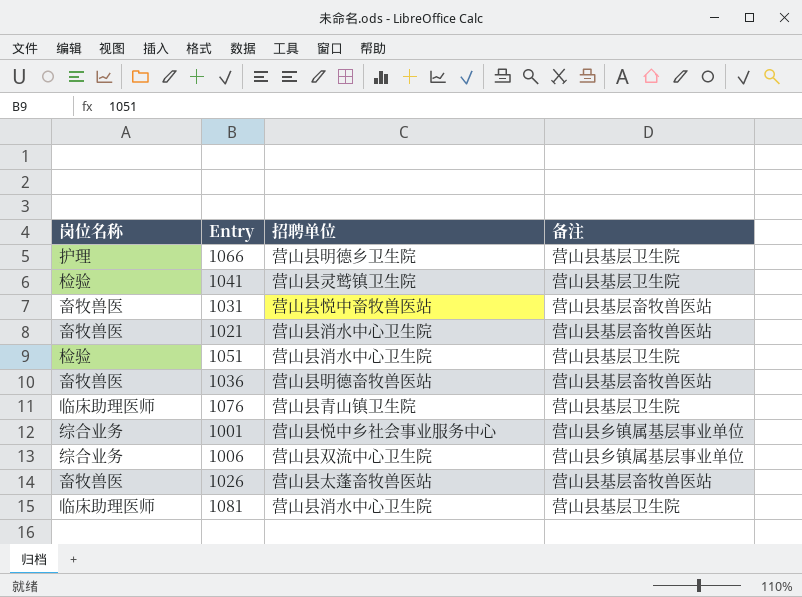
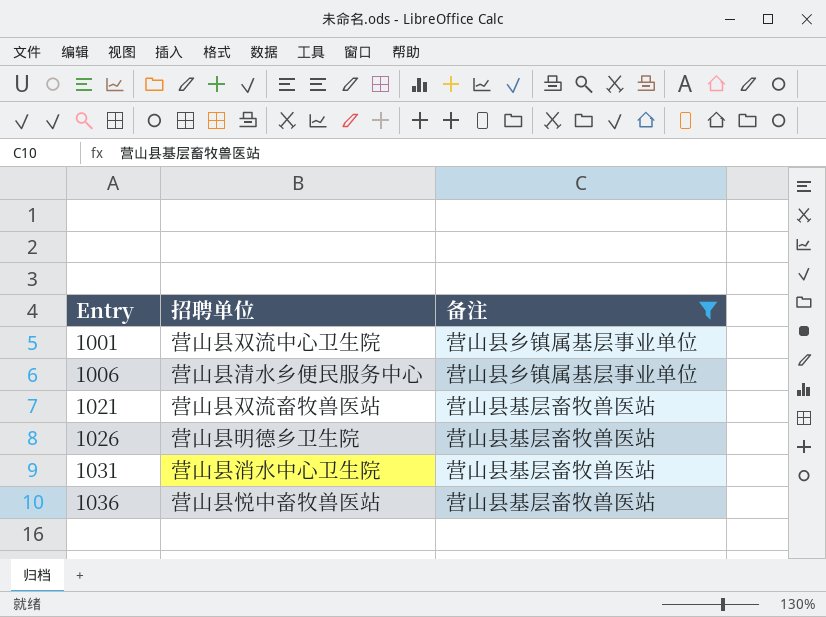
filter: none -> 备注 != 营山县基层卫生院
row order: none -> Entry ascending
column 岗位名称 | position: 1 -> none
1001 | 招聘单位: 营山县悦中乡社会事业服务中心 -> 营山县双流中心卫生院
1006 | 招聘单位: 营山县双流中心卫生院 -> 营山县清水乡便民服务中心
1021 | 招聘单位: 营山县消水中心卫生院 -> 营山县双流畜牧兽医站
1026 | 招聘单位: 营山县太蓬畜牧兽医站 -> 营山县明德乡卫生院
1031 | 招聘单位: 营山县悦中畜牧兽医站 -> 营山县消水中心卫生院
1036 | 招聘单位: 营山县明德畜牧兽医站 -> 营山县悦中畜牧兽医站

